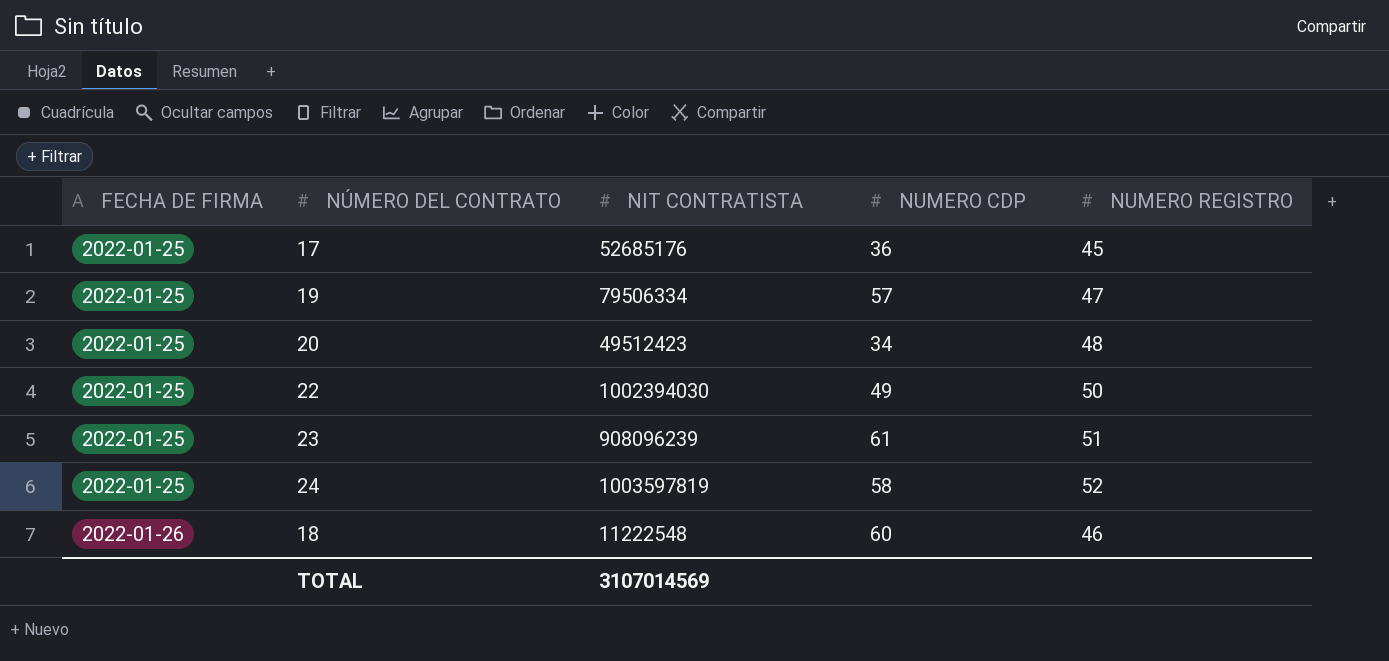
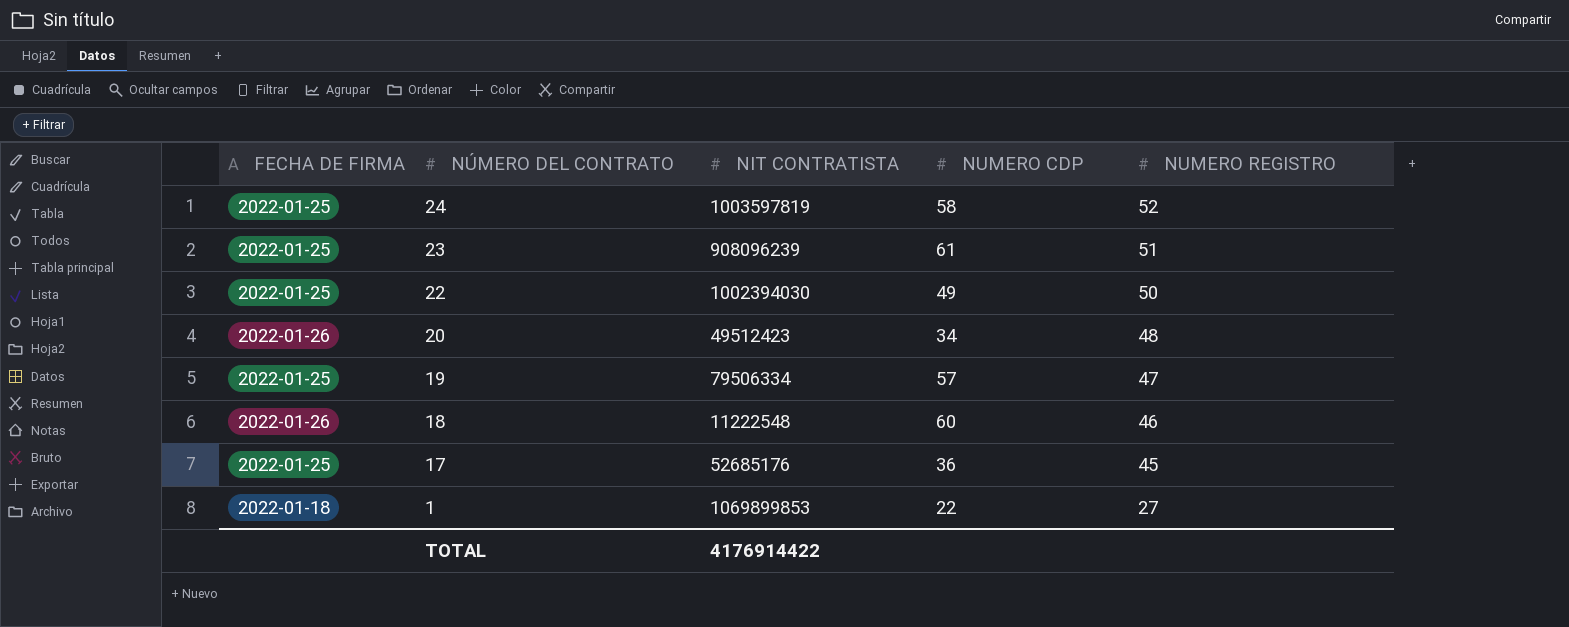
row order: FECHA DE FIRMA ascending -> NÚMERO DEL CONTRATO descending
20 | FECHA DE FIRMA: 2022-01-25 -> 2022-01-26
row 1: none -> 2022-01-18 | 1069899853 | 22 | 27
TOTAL | NIT CONTRATISTA: 3107014569 -> 4176914422

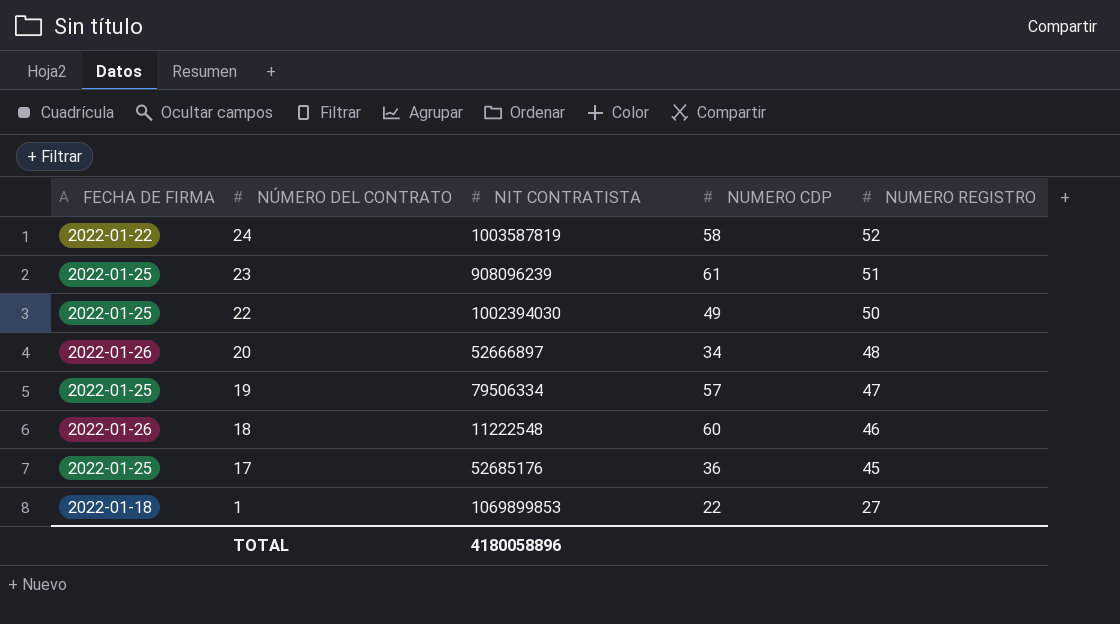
24 | FECHA DE FIRMA: 2022-01-25 -> 2022-01-22
24 | NIT CONTRATISTA: 1003597819 -> 1003587819
20 | NIT CONTRATISTA: 49512423 -> 52666897
TOTAL | NIT CONTRATISTA: 4176914422 -> 4180058896

